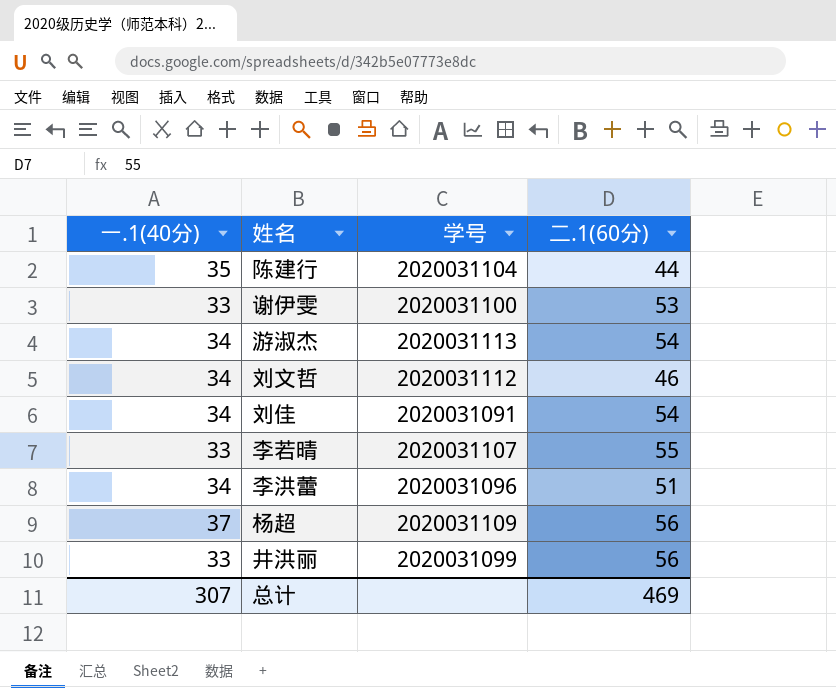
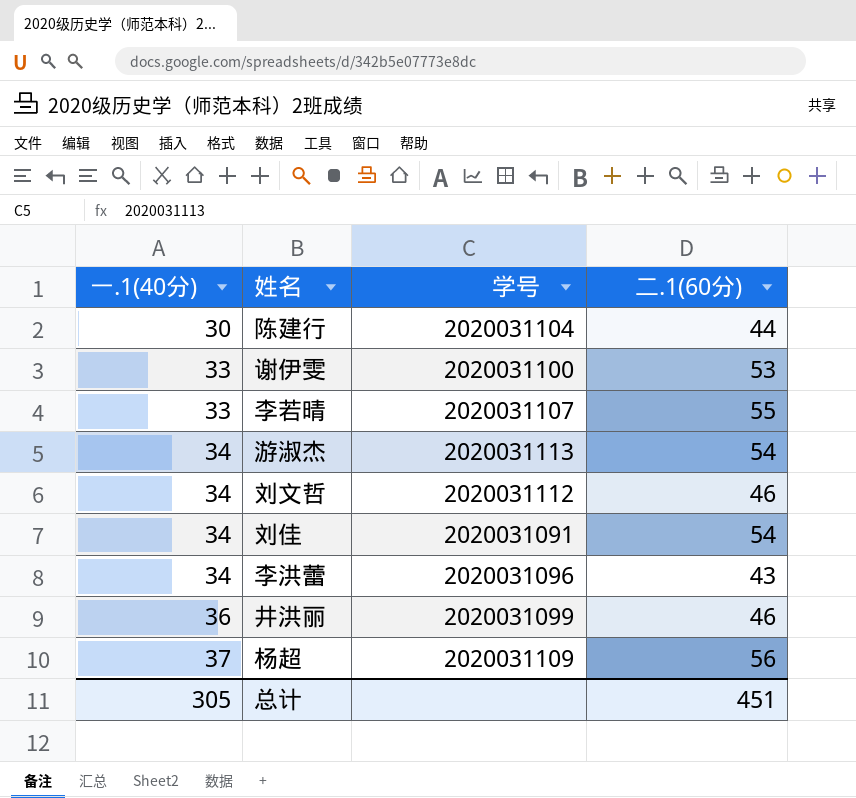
row order: none -> 一.1(40分) ascending
陈建行 | 一.1(40分): 35 -> 30
李洪蕾 | 二.1(60分): 51 -> 43
井洪丽 | 一.1(40分): 33 -> 36
井洪丽 | 二.1(60分): 56 -> 46
总计 | 一.1(40分): 307 -> 305
总计 | 二.1(60分): 469 -> 451

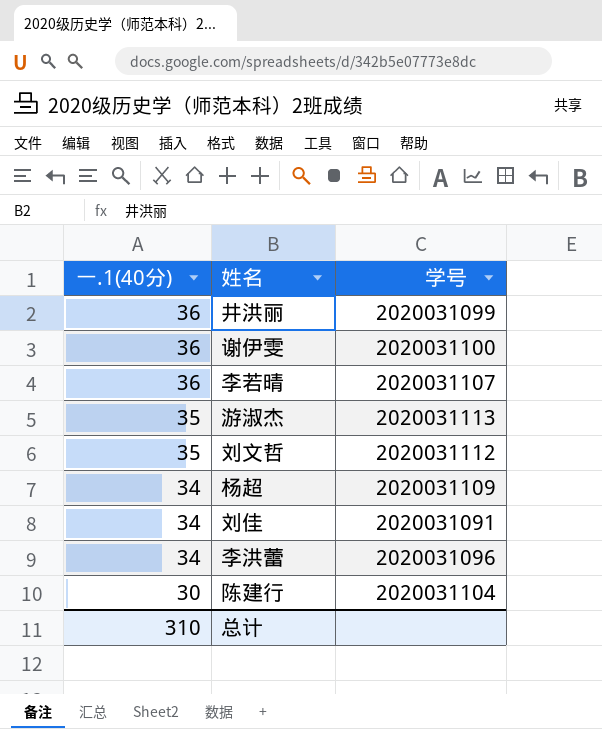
row order: 一.1(40分) ascending -> 一.1(40分) descending
column 二.1(60分) | position: 4 -> none
谢伊雯 | 一.1(40分): 33 -> 36
李若晴 | 一.1(40分): 33 -> 36
游淑杰 | 一.1(40分): 34 -> 35
刘文哲 | 一.1(40分): 34 -> 35
杨超 | 一.1(40分): 37 -> 34
总计 | 一.1(40分): 305 -> 310

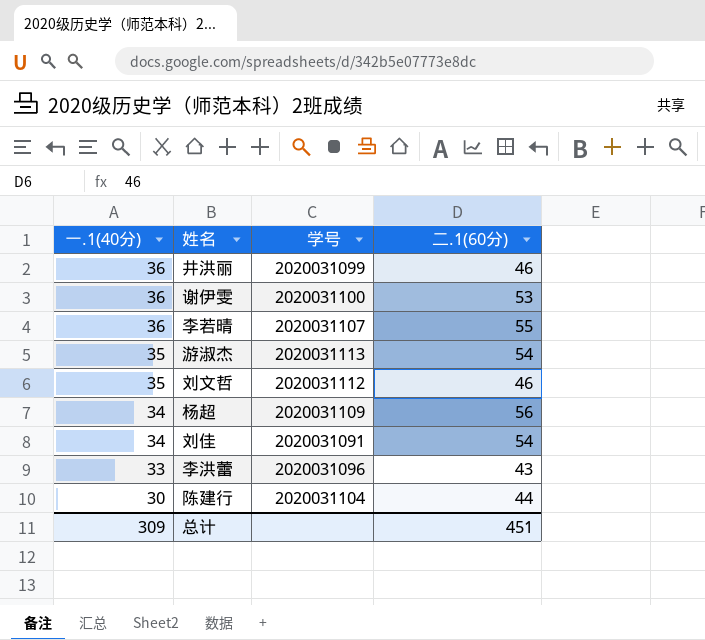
column 二.1(60分) | position: none -> 4
李洪蕾 | 一.1(40分): 34 -> 33
总计 | 一.1(40分): 310 -> 309

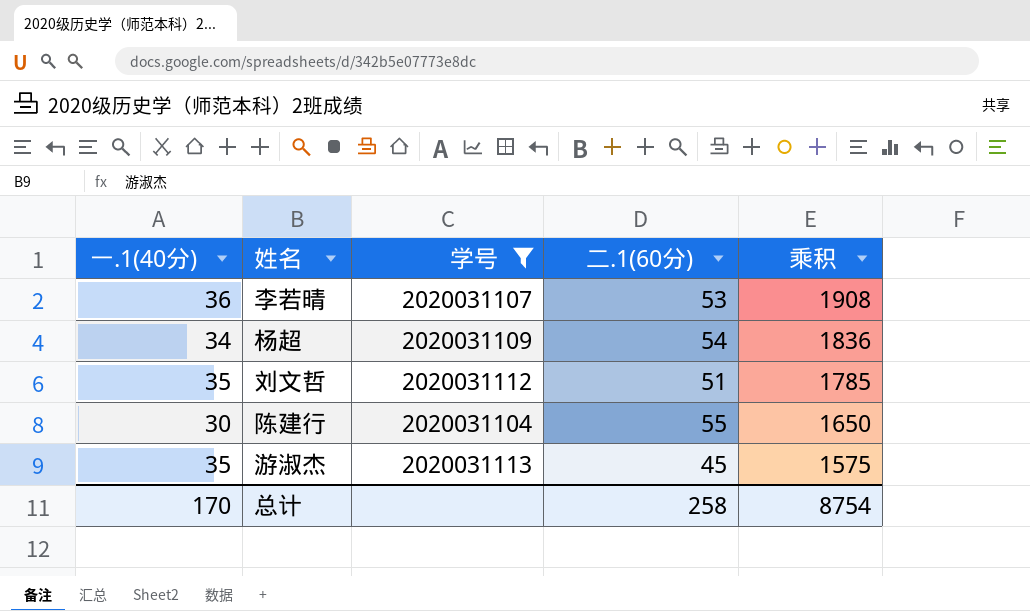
filter: none -> 学号 >= 2020031104
row order: 一.1(40分) descending -> 乘积 descending
column 乘积 | formula: none -> [一.1(40分)] * [二.1(60分)]
李若晴 | 二.1(60分): 55 -> 53
杨超 | 二.1(60分): 56 -> 54
刘文哲 | 二.1(60分): 46 -> 51
陈建行 | 二.1(60分): 44 -> 55
游淑杰 | 二.1(60分): 54 -> 45
总计 | 一.1(40分): 309 -> 170
总计 | 二.1(60分): 451 -> 258

